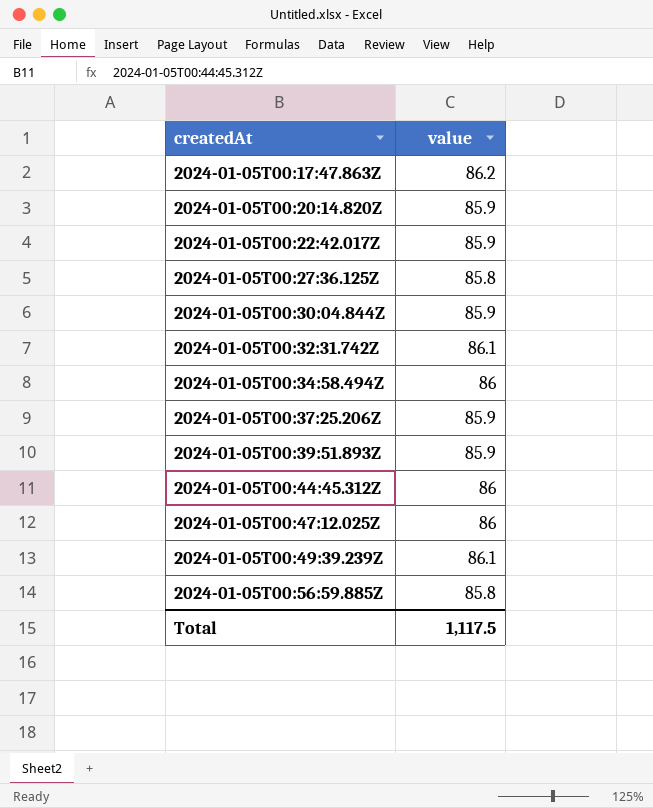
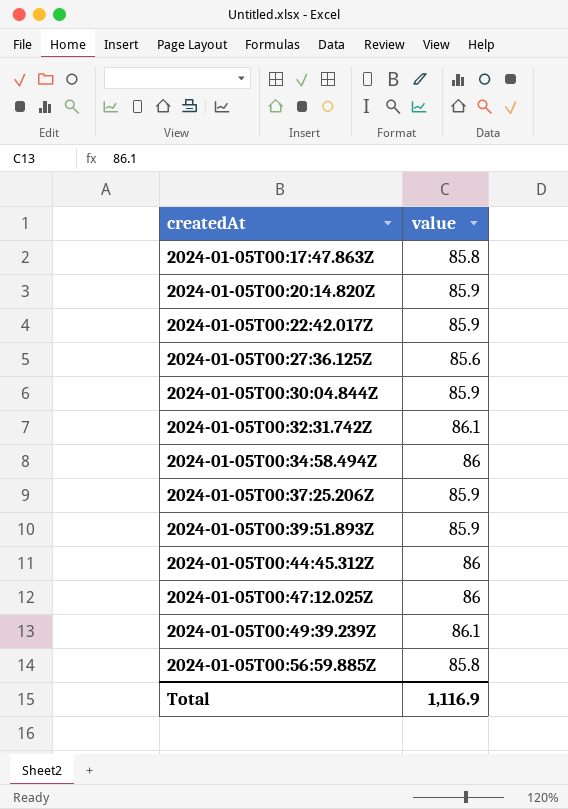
2024-01-05T00:17:47.863Z | value: 86.2 -> 85.8
2024-01-05T00:27:36.125Z | value: 85.8 -> 85.6
Total | value: 1,117.5 -> 1,116.9

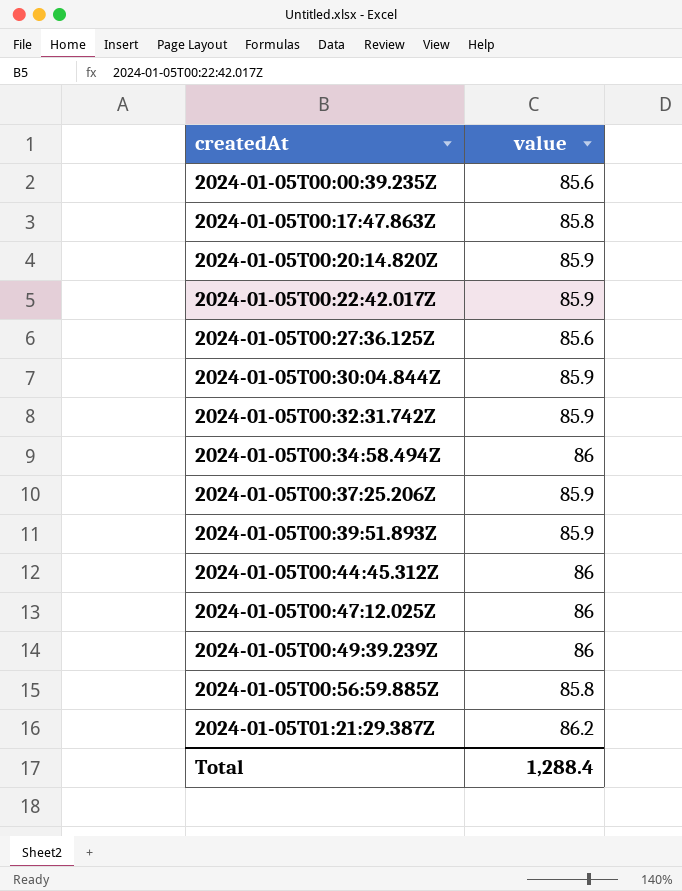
row 2024-01-05T00:00:39.235Z: none -> 85.6
2024-01-05T00:32:31.742Z | value: 86.1 -> 85.9
2024-01-05T00:49:39.239Z | value: 86.1 -> 86
row 2024-01-05T01:21:29.387Z: none -> 86.2
Total | value: 1,116.9 -> 1,288.4

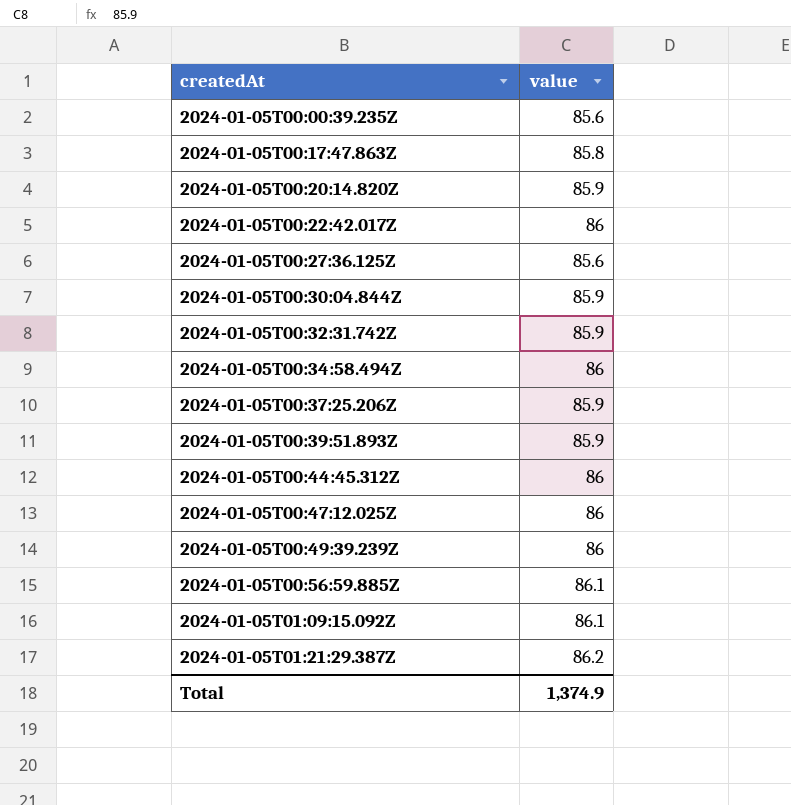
2024-01-05T00:22:42.017Z | value: 85.9 -> 86
2024-01-05T00:56:59.885Z | value: 85.8 -> 86.1
row 2024-01-05T01:09:15.092Z: none -> 86.1
Total | value: 1,288.4 -> 1,374.9

